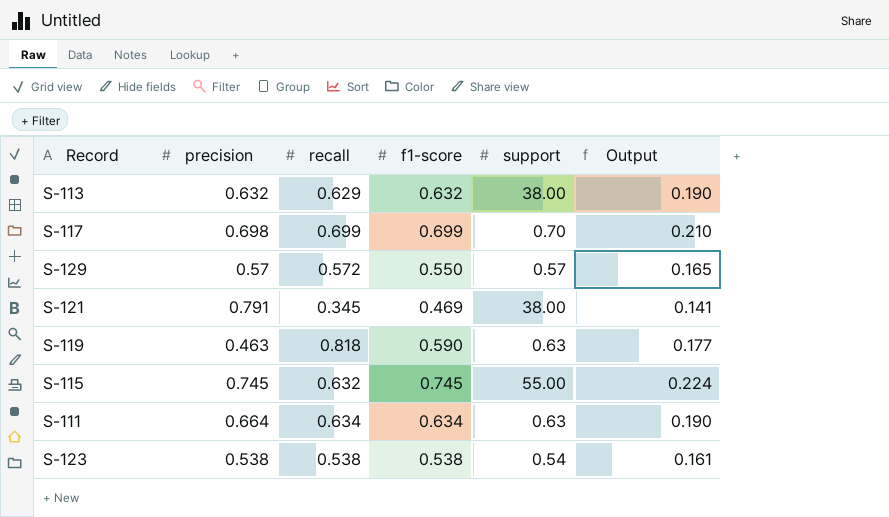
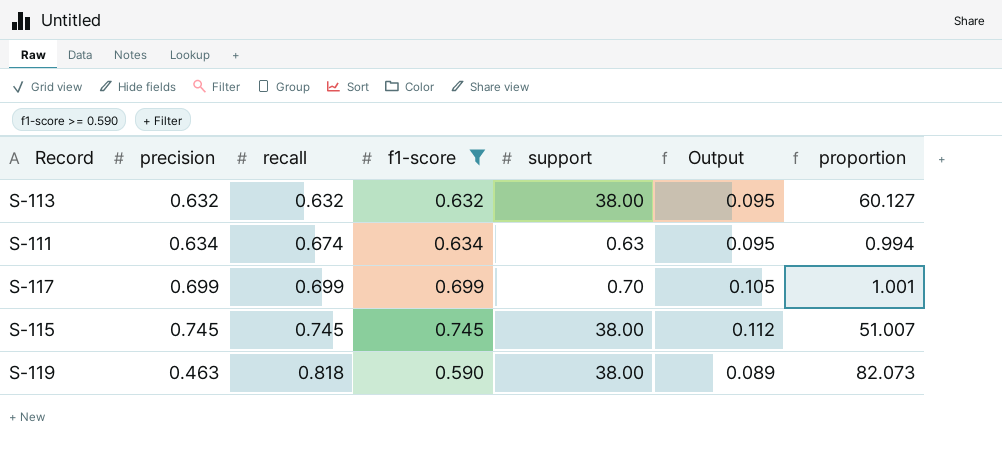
filter: none -> f1-score >= 0.590
row order: none -> recall ascending
column Output | formula: [f1-score] * 0.3 -> [f1-score] * 0.15
column proportion | formula: none -> [support] / [precision]
S-113 | recall: 0.629 -> 0.632
S-111 | precision: 0.664 -> 0.634
S-111 | recall: 0.634 -> 0.674
S-117 | precision: 0.698 -> 0.699
S-115 | recall: 0.632 -> 0.745
S-115 | support: 55.00 -> 38.00
S-119 | support: 0.63 -> 38.00

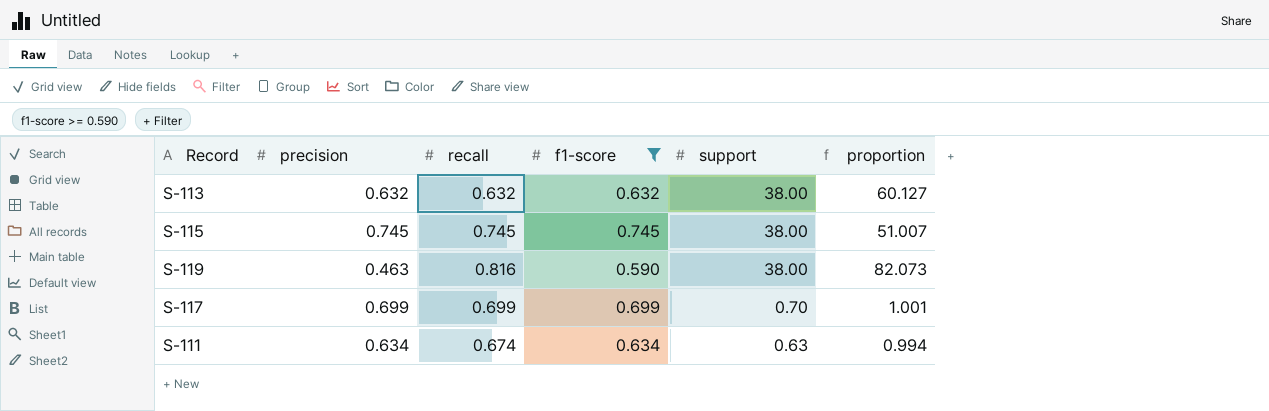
row order: recall ascending -> support descending
column Output | formula: [f1-score] * 0.15 -> none
S-119 | recall: 0.818 -> 0.816

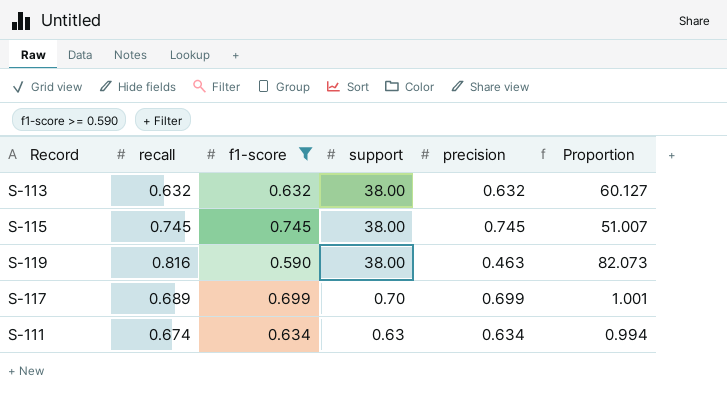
column precision | position: 2 -> 5
column name: proportion -> Proportion
S-117 | recall: 0.699 -> 0.689

